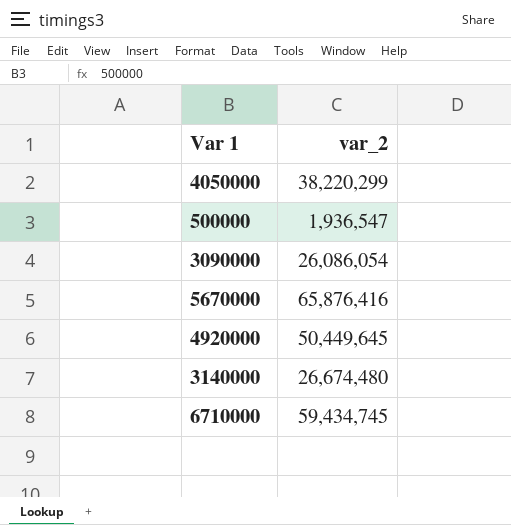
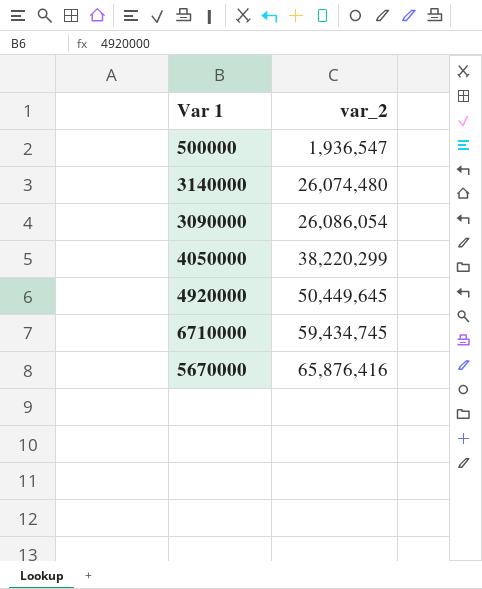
row order: none -> var_2 ascending
3140000 | var_2: 26,674,480 -> 26,074,480

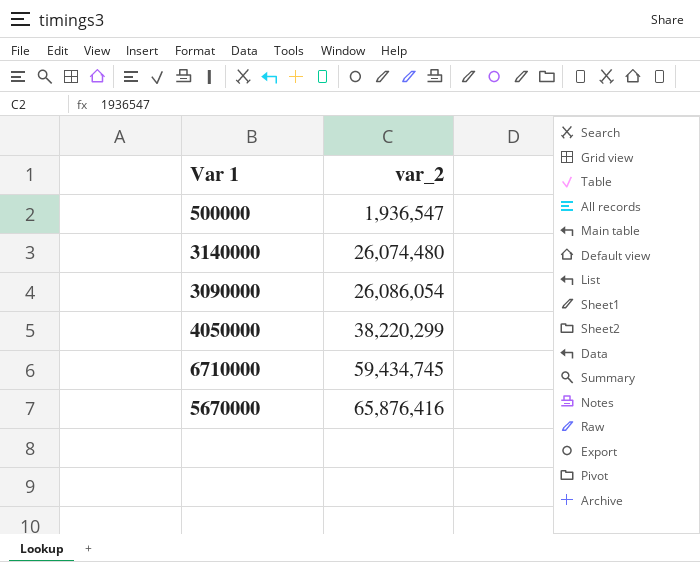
row 4920000: 50,449,645 -> none

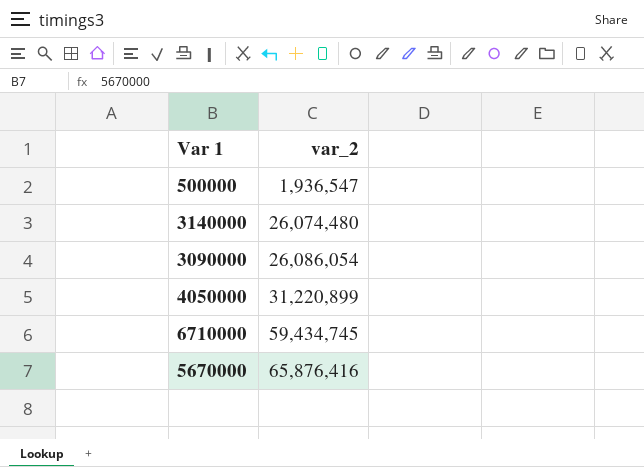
4050000 | var_2: 38,220,299 -> 31,220,899

